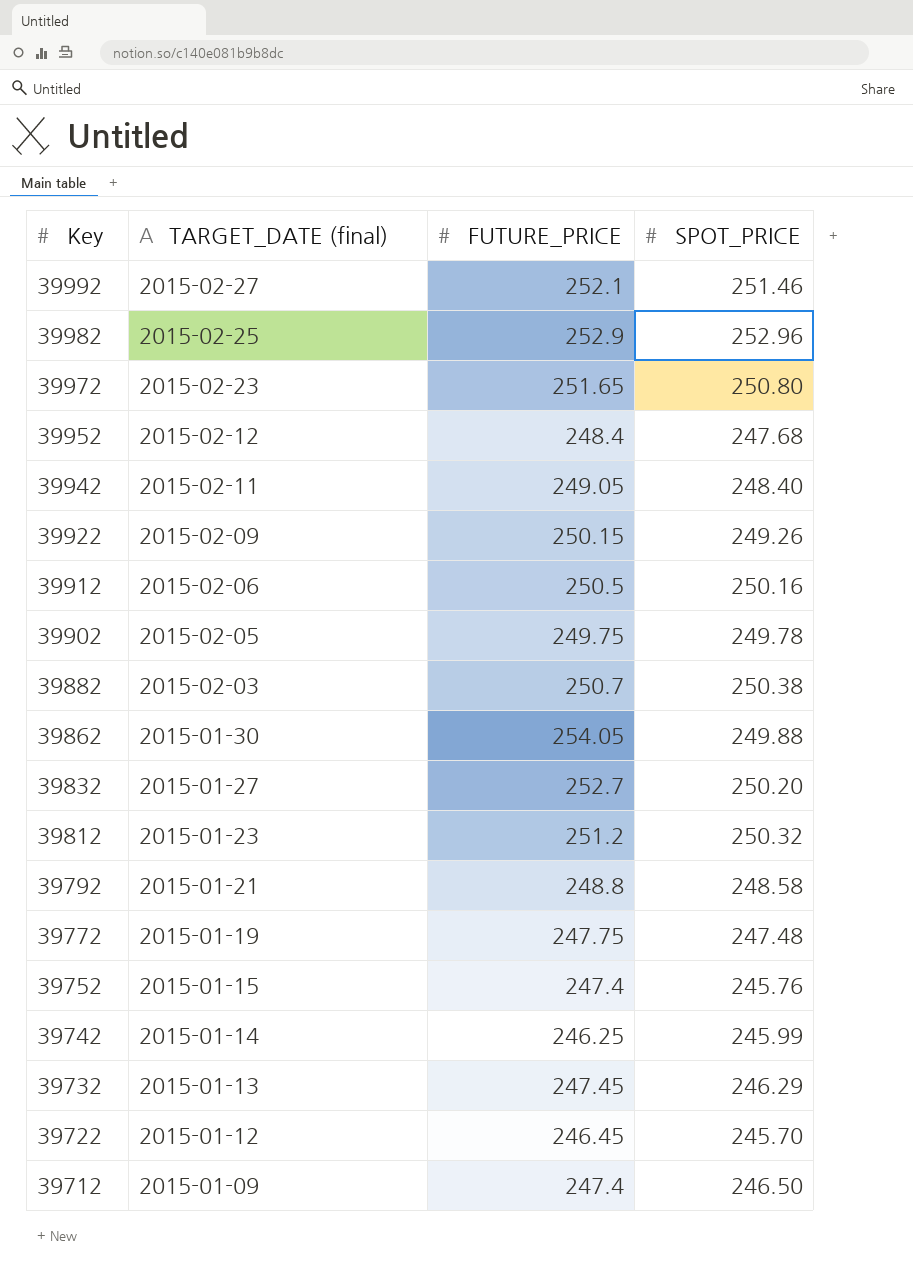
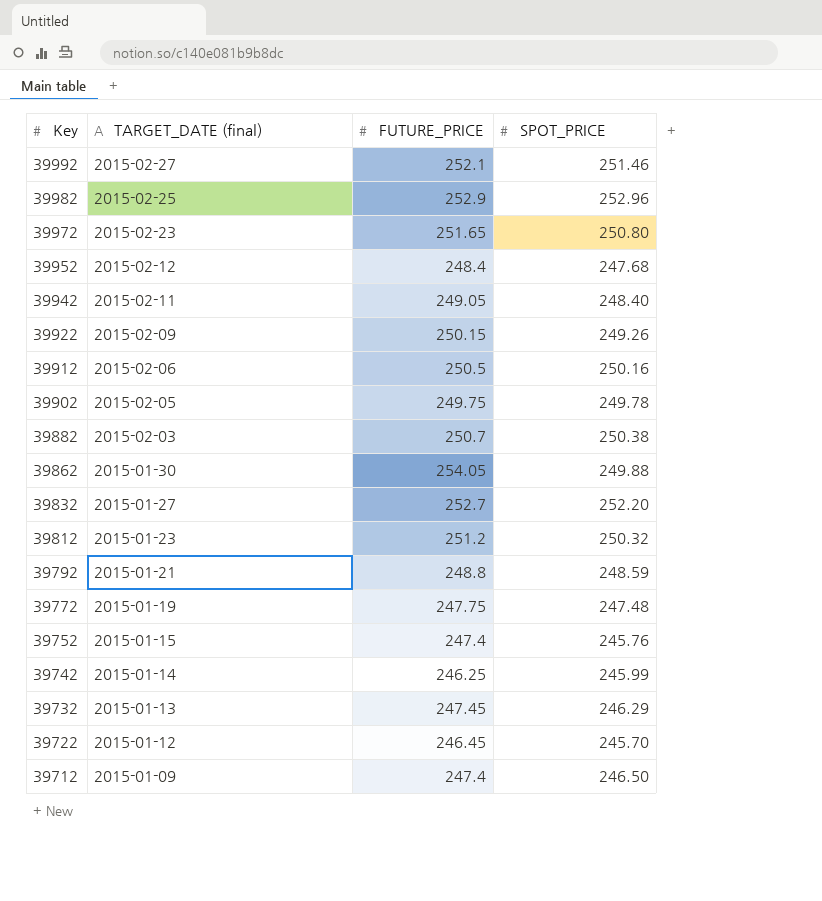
39832 | SPOT_PRICE: 250.20 -> 252.20
39792 | SPOT_PRICE: 248.58 -> 248.59

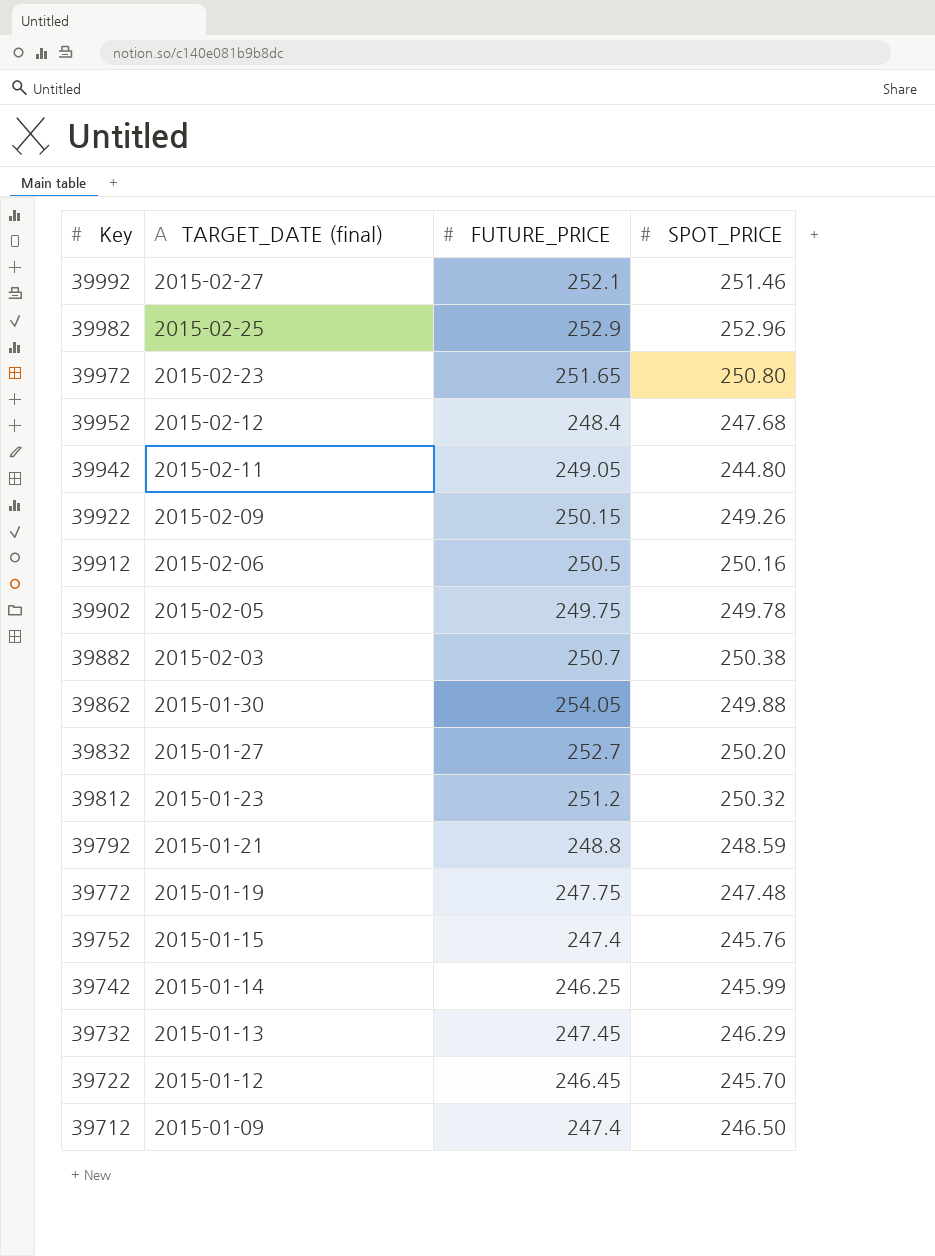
39942 | SPOT_PRICE: 248.40 -> 244.80
39832 | SPOT_PRICE: 252.20 -> 250.20

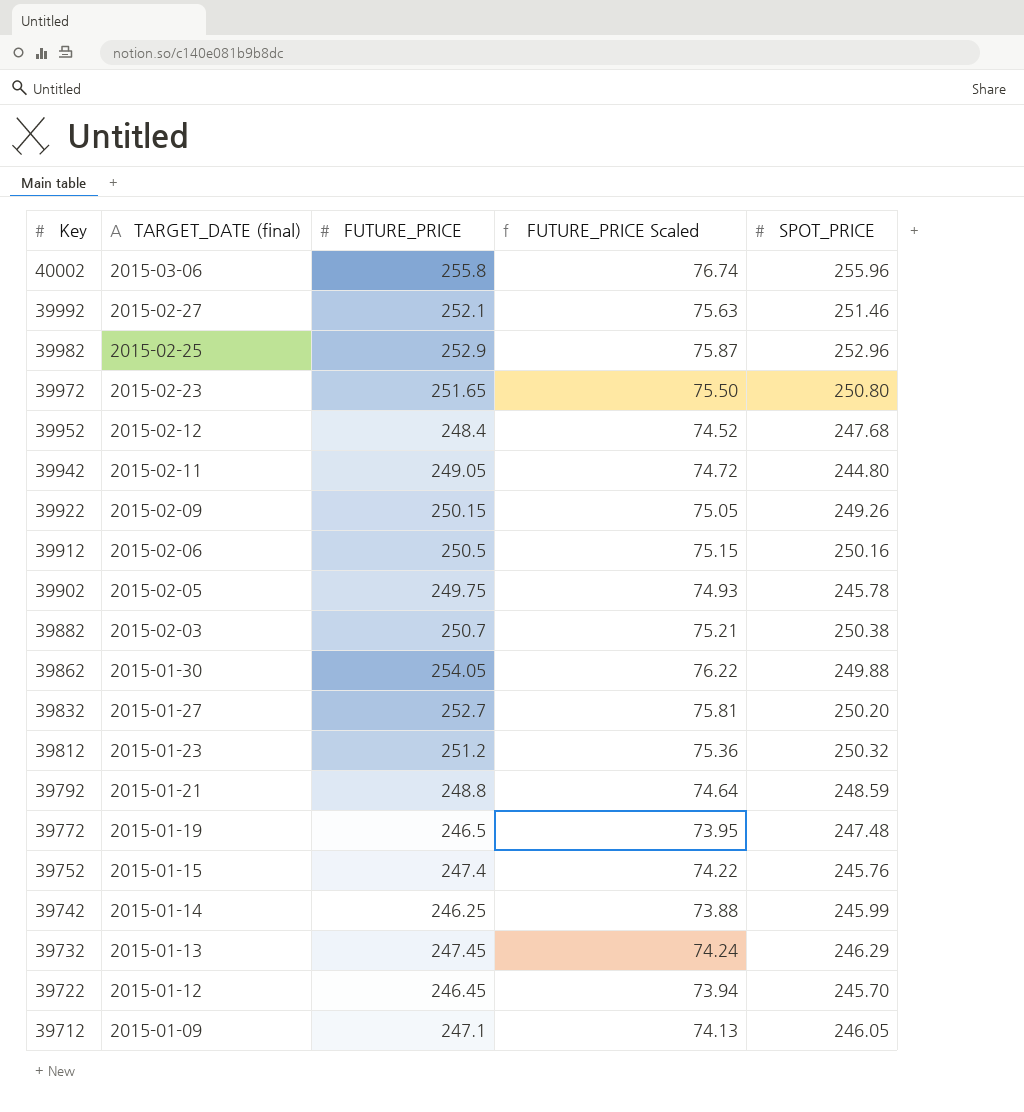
column FUTURE_PRICE Scaled | formula: none -> [FUTURE_PRICE] * 0.3
row 40002: none -> 2015-03-06 | 255.8 | 76.74 | 255.96
39902 | SPOT_PRICE: 249.78 -> 245.78
39772 | FUTURE_PRICE: 247.75 -> 246.5
39712 | FUTURE_PRICE: 247.4 -> 247.1
39712 | SPOT_PRICE: 246.50 -> 246.05

